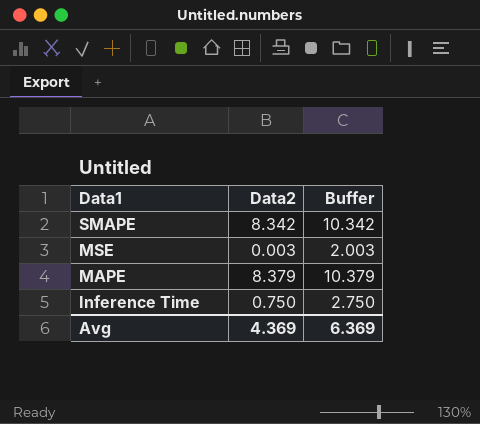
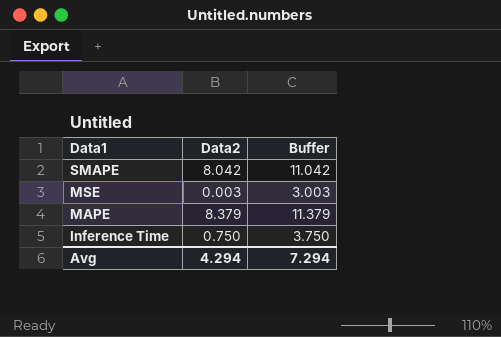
column Buffer | formula: [Data2] + 2 -> [Data2] + 3
SMAPE | Data2: 8.342 -> 8.042
Avg | Data2: 4.369 -> 4.294
Avg | Buffer: 6.369 -> 7.294

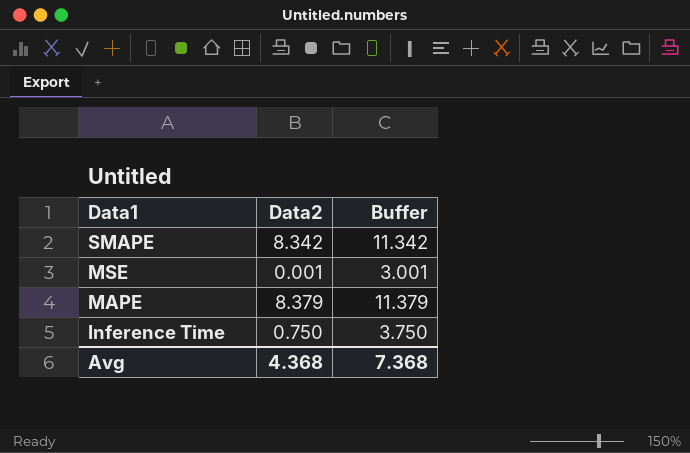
SMAPE | Data2: 8.042 -> 8.342
SMAPE | Buffer: 11.042 -> 11.342
MSE | Data2: 0.003 -> 0.001
MSE | Buffer: 3.003 -> 3.001
Avg | Data2: 4.294 -> 4.368
Avg | Buffer: 7.294 -> 7.368

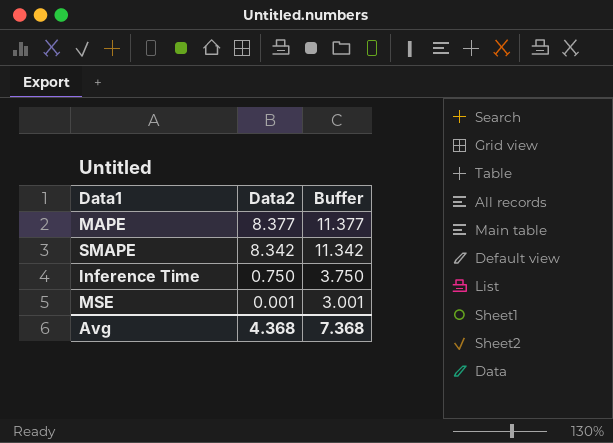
row order: Data1 descending -> Data2 descending
MAPE | Data2: 8.379 -> 8.377
MAPE | Buffer: 11.379 -> 11.377

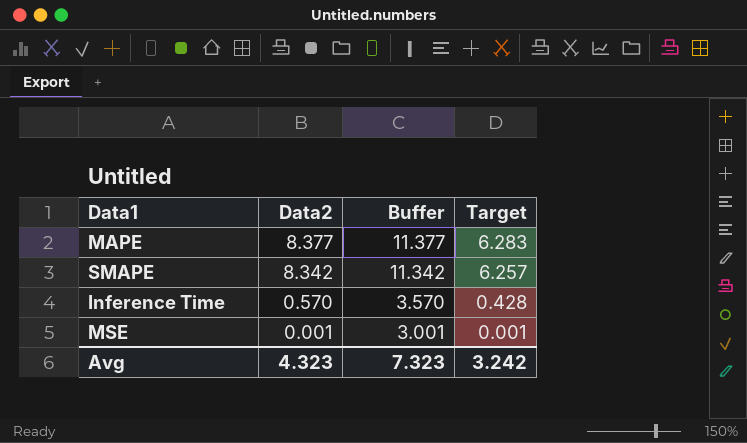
column Target | formula: none -> [Data2] * 0.75
Inference Time | Data2: 0.750 -> 0.570
Inference Time | Buffer: 3.750 -> 3.570
Avg | Data2: 4.368 -> 4.323
Avg | Buffer: 7.368 -> 7.323

